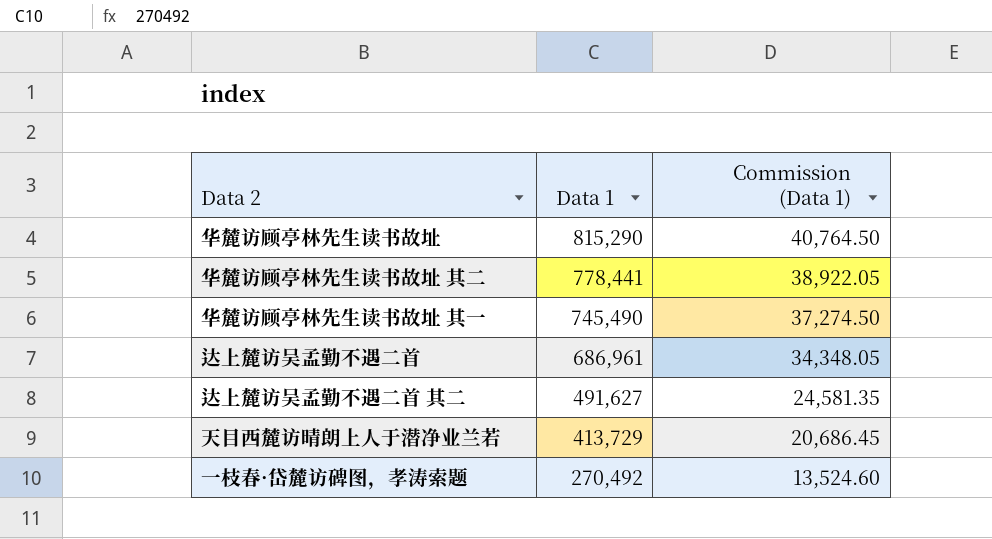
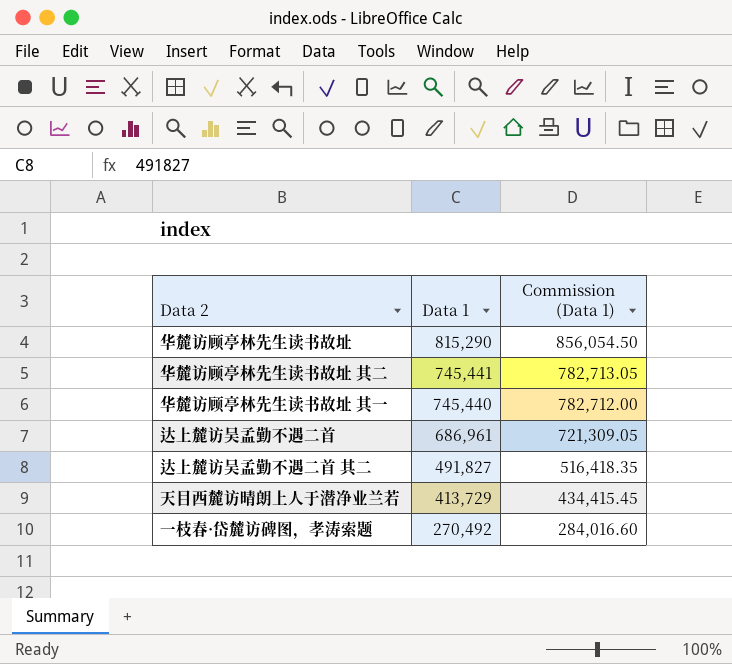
column Commission (Data 1) | formula: [Data 1] * 0.05 -> [Data 1] * 1.05
华麓访顾亭林先生读书故址 其二 | Data 1: 778,441 -> 745,441
华麓访顾亭林先生读书故址 其一 | Data 1: 745,490 -> 745,440
达上麓访吴孟勤不遇二首 其二 | Data 1: 491,627 -> 491,827

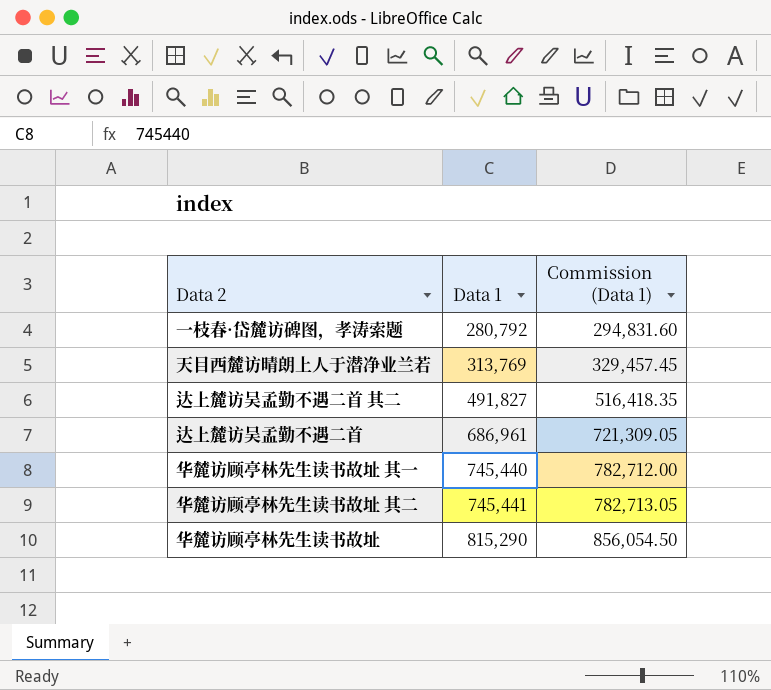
row order: Data 1 descending -> Data 1 ascending
一枝春·岱麓访碑图，孝涛索题 | Data 1: 270,492 -> 280,792
一枝春·岱麓访碑图，孝涛索题 | Commission (Data 1): 284,016.60 -> 294,831.60
天目西麓访晴朗上人于潜净业兰若 | Data 1: 413,729 -> 313,769
天目西麓访晴朗上人于潜净业兰若 | Commission (Data 1): 434,415.45 -> 329,457.45

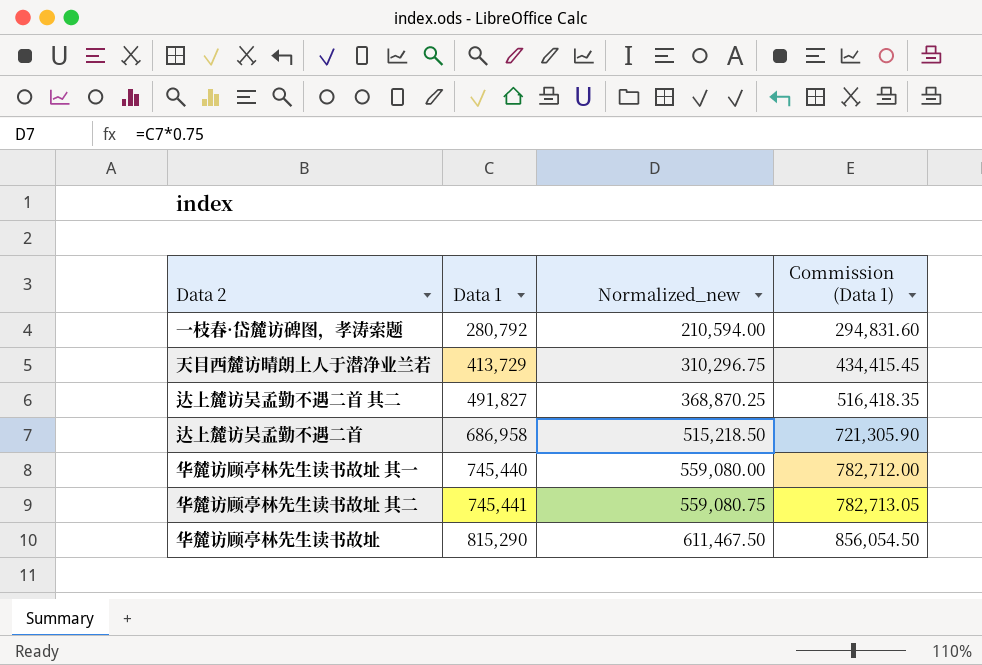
column Normalized_new | formula: none -> [Data 1] * 0.75
天目西麓访晴朗上人于潜净业兰若 | Data 1: 313,769 -> 413,729
天目西麓访晴朗上人于潜净业兰若 | Commission (Data 1): 329,457.45 -> 434,415.45
达上麓访吴孟勤不遇二首 | Data 1: 686,961 -> 686,958
达上麓访吴孟勤不遇二首 | Commission (Data 1): 721,309.05 -> 721,305.90

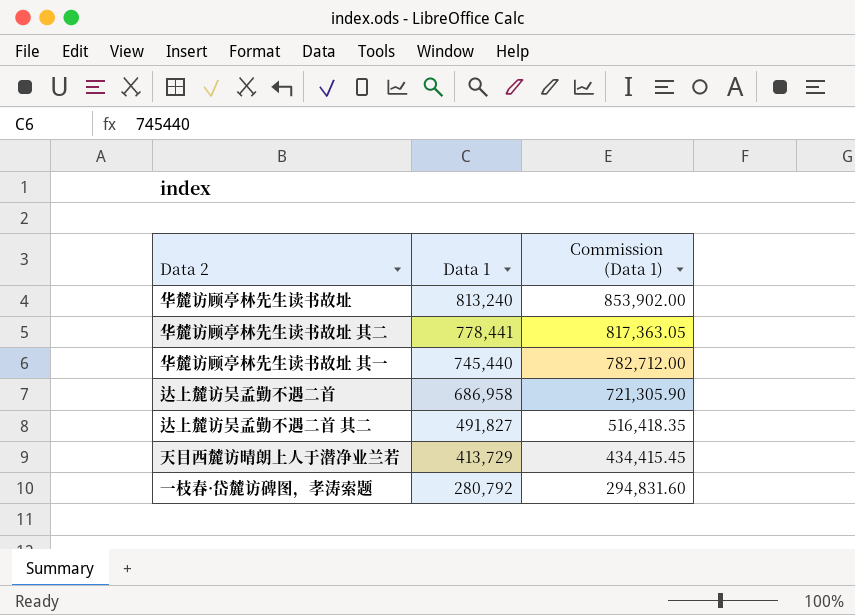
row order: Data 1 ascending -> Data 1 descending
column Normalized_new | formula: [Data 1] * 0.75 -> none
华麓访顾亭林先生读书故址 | Data 1: 815,290 -> 813,240
华麓访顾亭林先生读书故址 | Commission (Data 1): 856,054.50 -> 853,902.00
华麓访顾亭林先生读书故址 其二 | Data 1: 745,441 -> 778,441
华麓访顾亭林先生读书故址 其二 | Commission (Data 1): 782,713.05 -> 817,363.05

